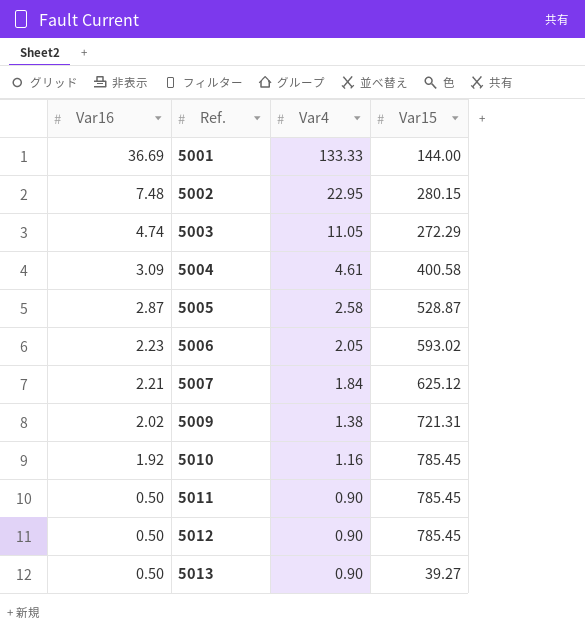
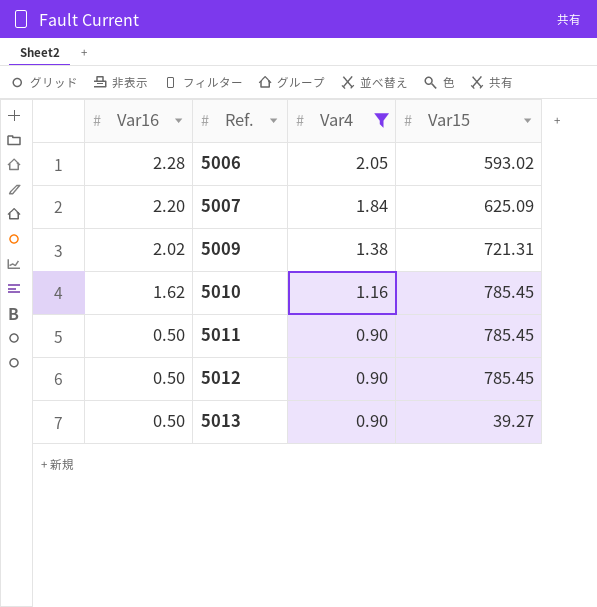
filter: none -> Var4 <= 2.05
5006 | Var16: 2.23 -> 2.28
5007 | Var16: 2.21 -> 2.20
5007 | Var15: 625.12 -> 625.09
5010 | Var16: 1.92 -> 1.62

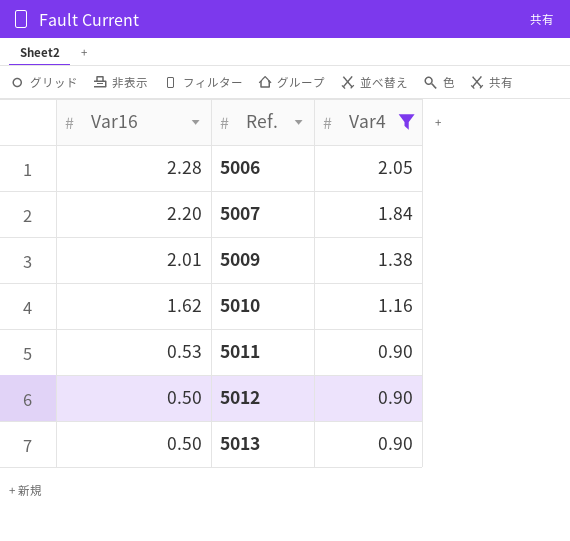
column Var15 | position: 4 -> none
5009 | Var16: 2.02 -> 2.01
5011 | Var16: 0.50 -> 0.53

